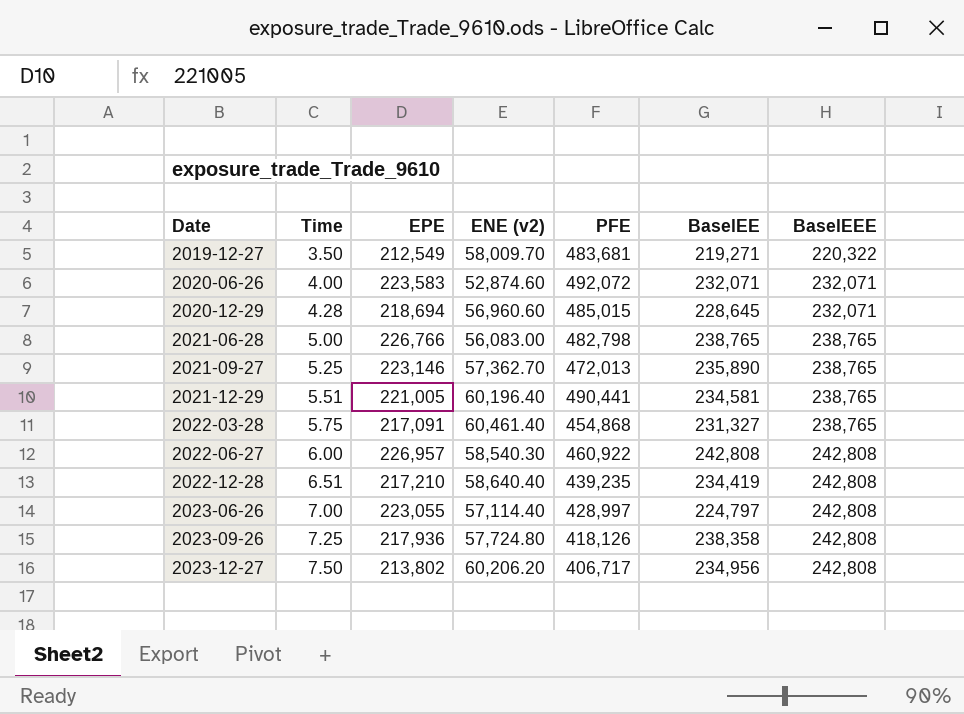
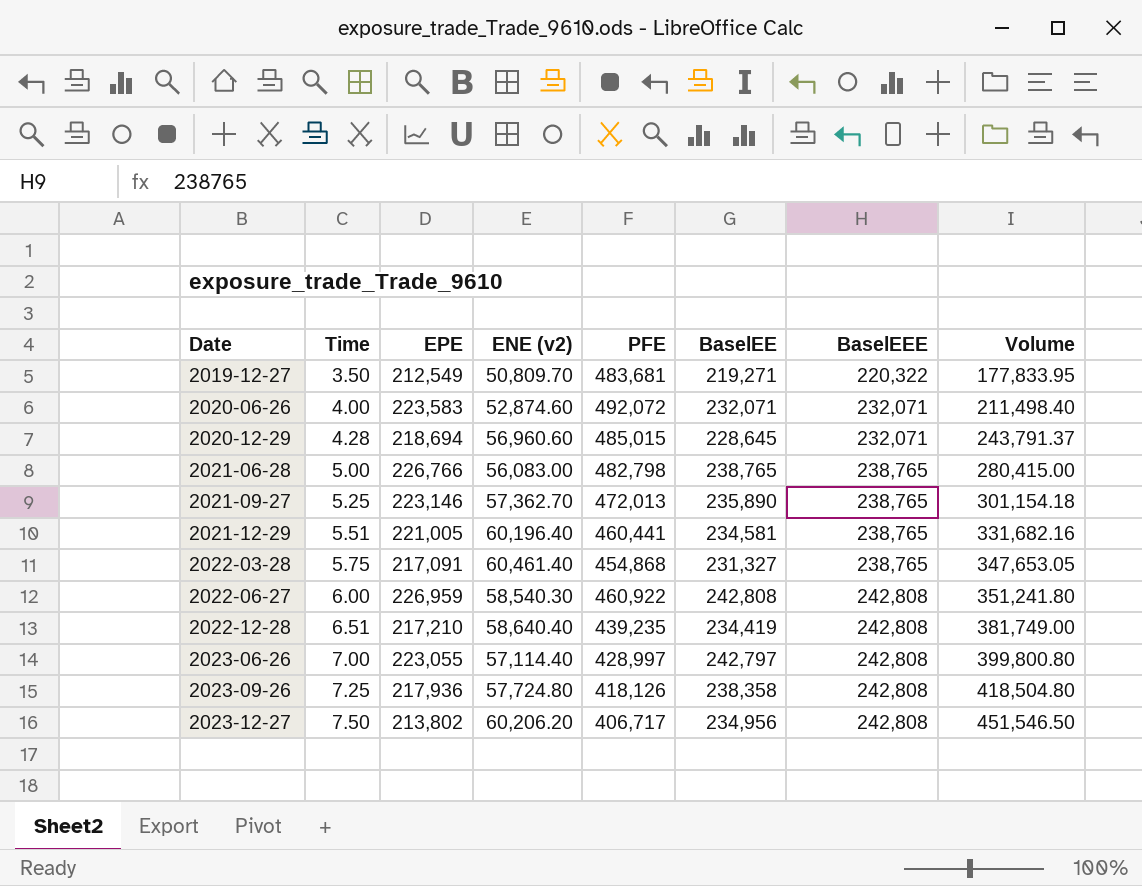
column Volume | formula: none -> [Time] * [ENE (v2)]
2019-12-27 | ENE (v2): 58,009.70 -> 50,809.70
2021-12-29 | PFE: 490,441 -> 460,441
2022-06-27 | EPE: 226,957 -> 226,959
2023-06-26 | BaselEE: 224,797 -> 242,797

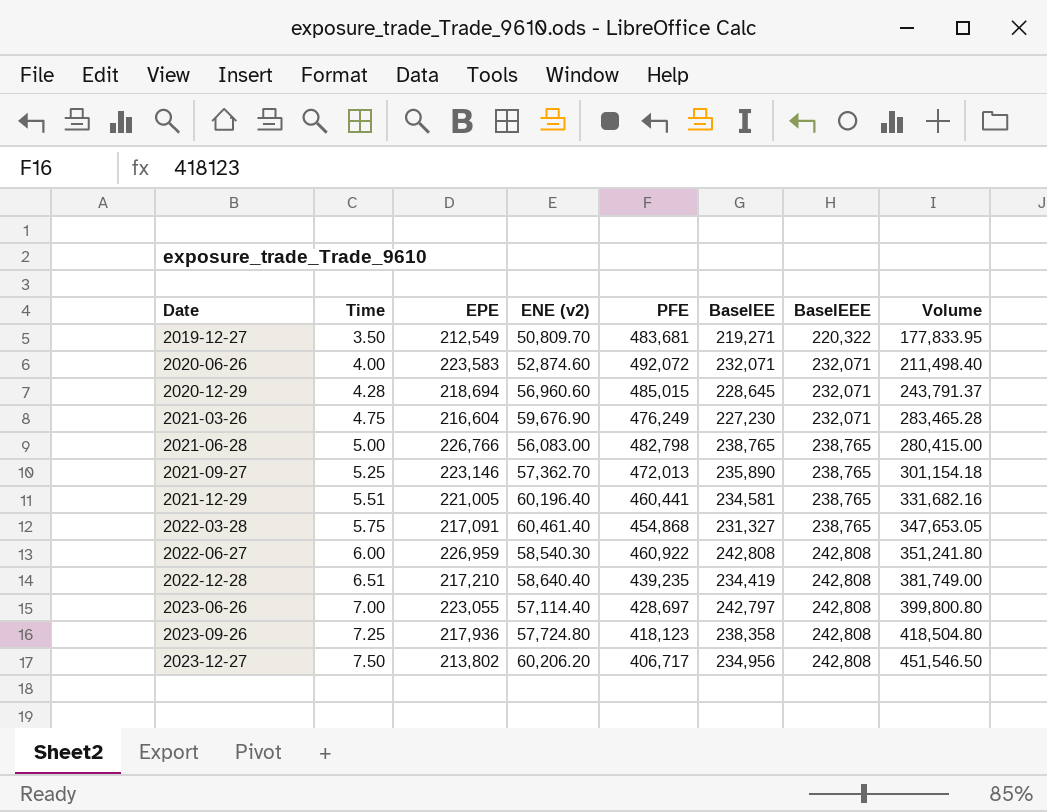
row 2021-03-26: none -> 4.75 | 216,604 | 59,676.90 | 476,249 | 227,230 | 232,071 | 283,465.28
2023-06-26 | PFE: 428,997 -> 428,697
2023-09-26 | PFE: 418,126 -> 418,123

